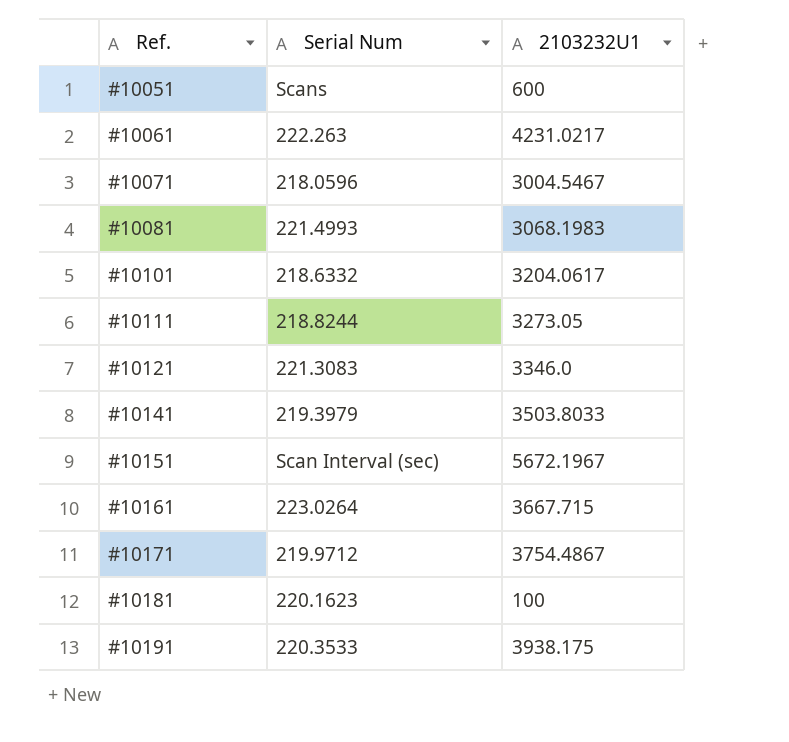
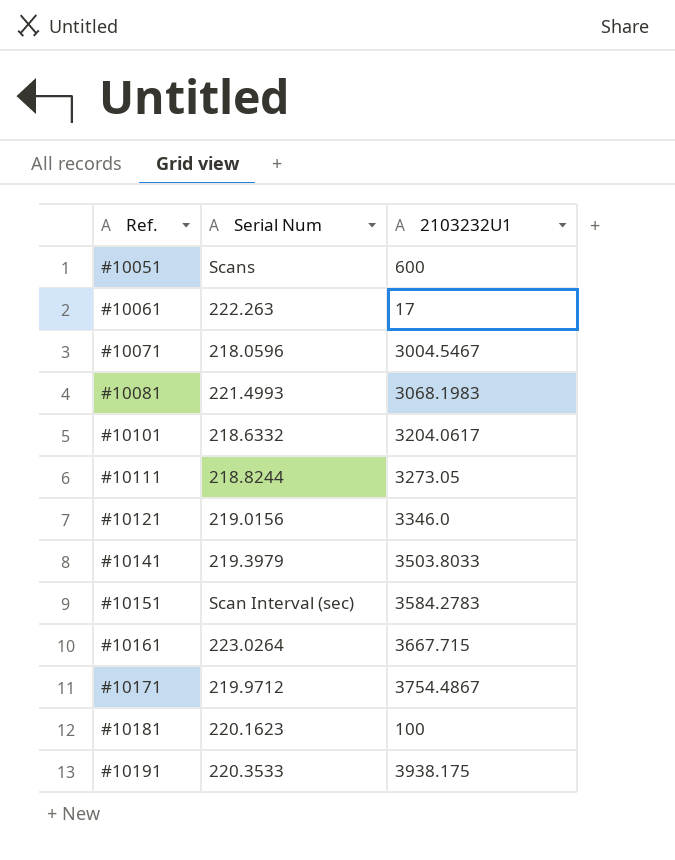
#10061 | 2103232U1: 4231.0217 -> 17
#10121 | Serial Num: 221.3083 -> 219.0156
#10151 | 2103232U1: 5672.1967 -> 3584.2783

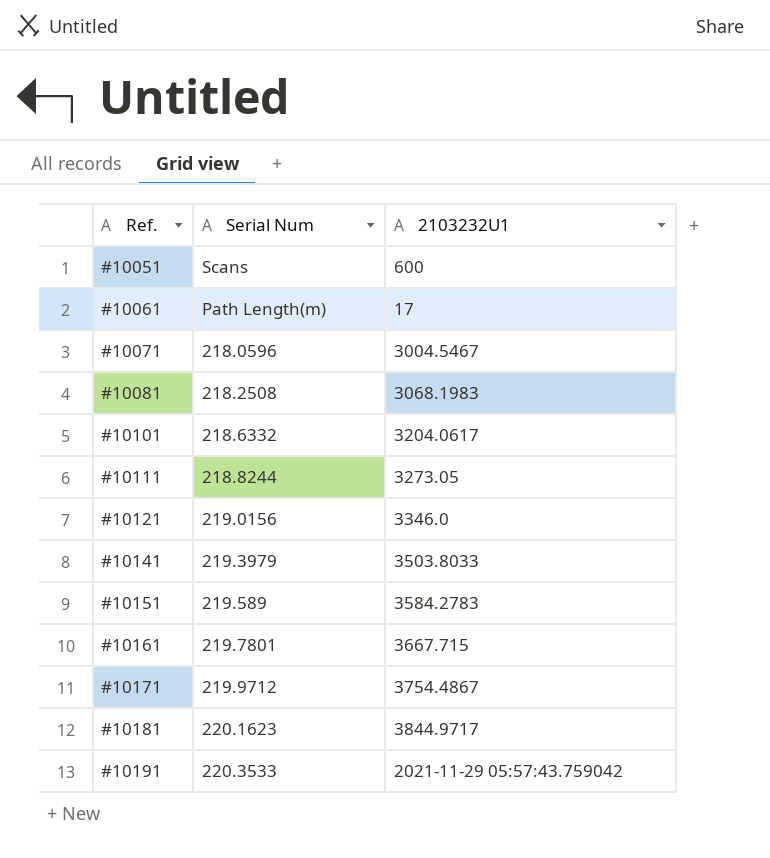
#10061 | Serial Num: 222.263 -> Path Length(m)
#10081 | Serial Num: 221.4993 -> 218.2508
#10151 | Serial Num: Scan Interval (sec) -> 219.589
#10161 | Serial Num: 223.0264 -> 219.7801
#10181 | 2103232U1: 100 -> 3844.9717
#10191 | 2103232U1: 3938.175 -> 2021-11-29 05:57:43.759042

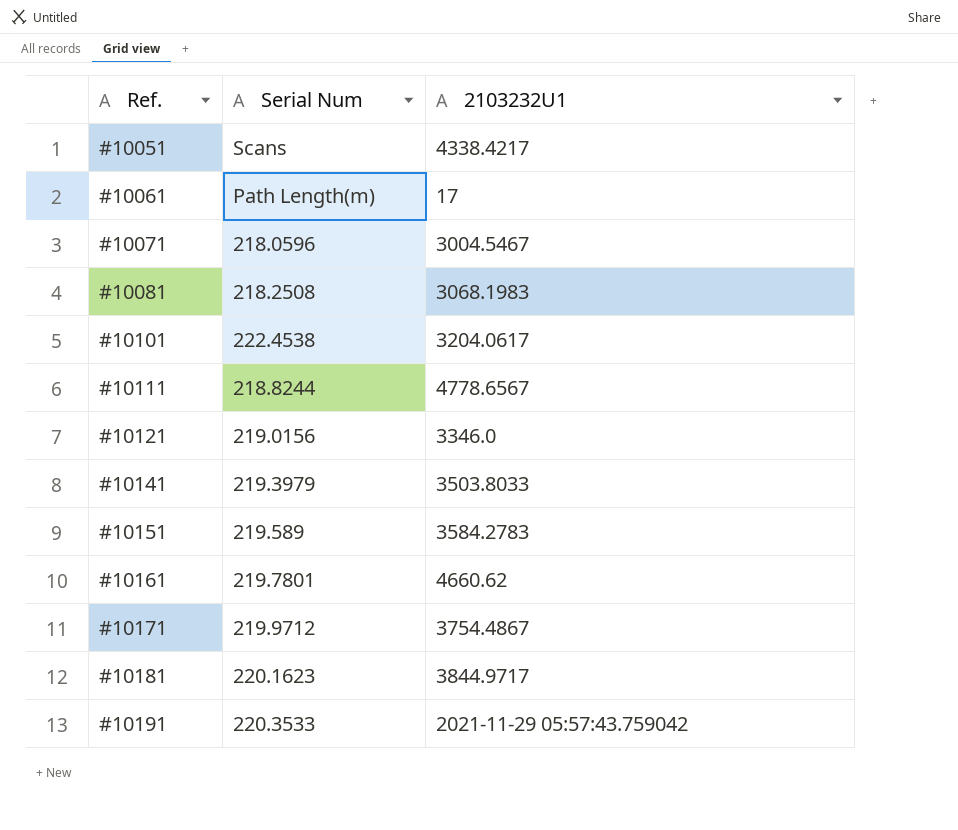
#10051 | 2103232U1: 600 -> 4338.4217
#10101 | Serial Num: 218.6332 -> 222.4538
#10111 | 2103232U1: 3273.05 -> 4778.6567
#10161 | 2103232U1: 3667.715 -> 4660.62

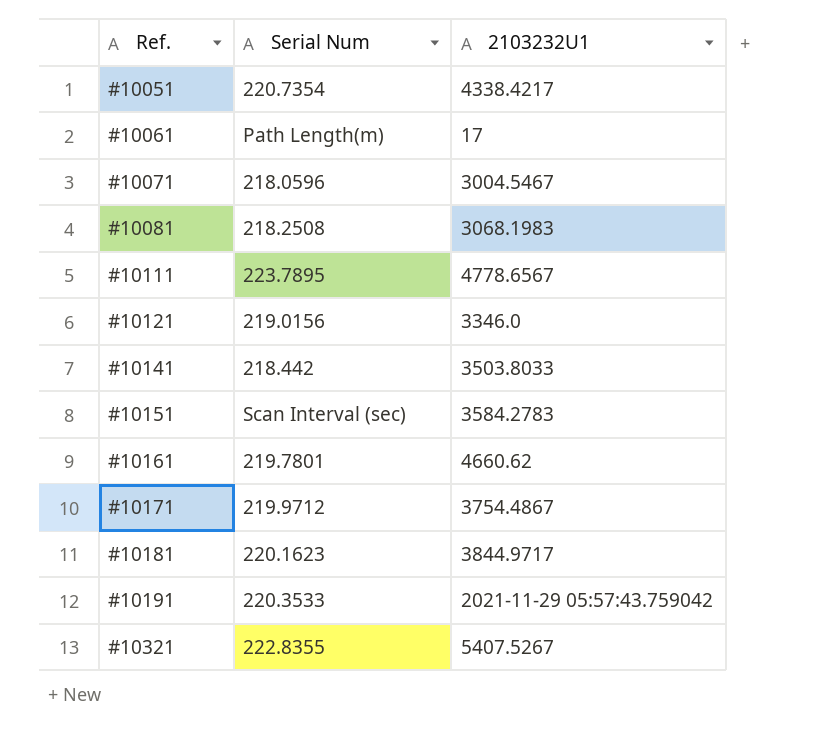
row #10101: 222.4538 | 3204.0617 -> none
#10051 | Serial Num: Scans -> 220.7354
#10111 | Serial Num: 218.8244 -> 223.7895
#10141 | Serial Num: 219.3979 -> 218.442
#10151 | Serial Num: 219.589 -> Scan Interval (sec)
row #10321: none -> 222.8355 | 5407.5267

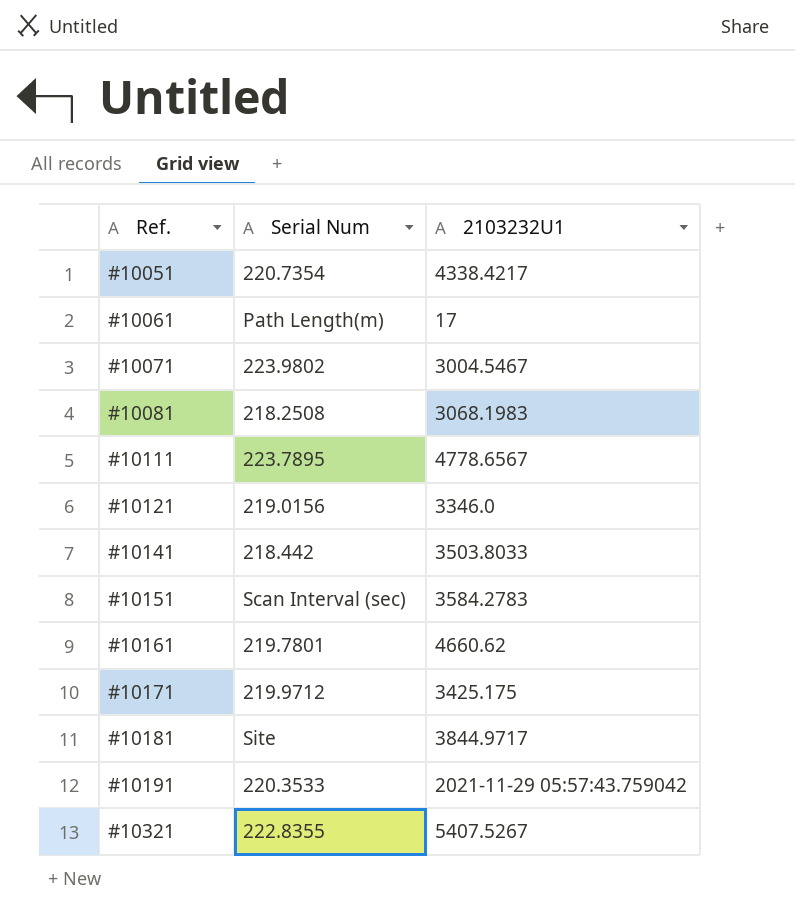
#10071 | Serial Num: 218.0596 -> 223.9802
#10171 | 2103232U1: 3754.4867 -> 3425.175
#10181 | Serial Num: 220.1623 -> Site

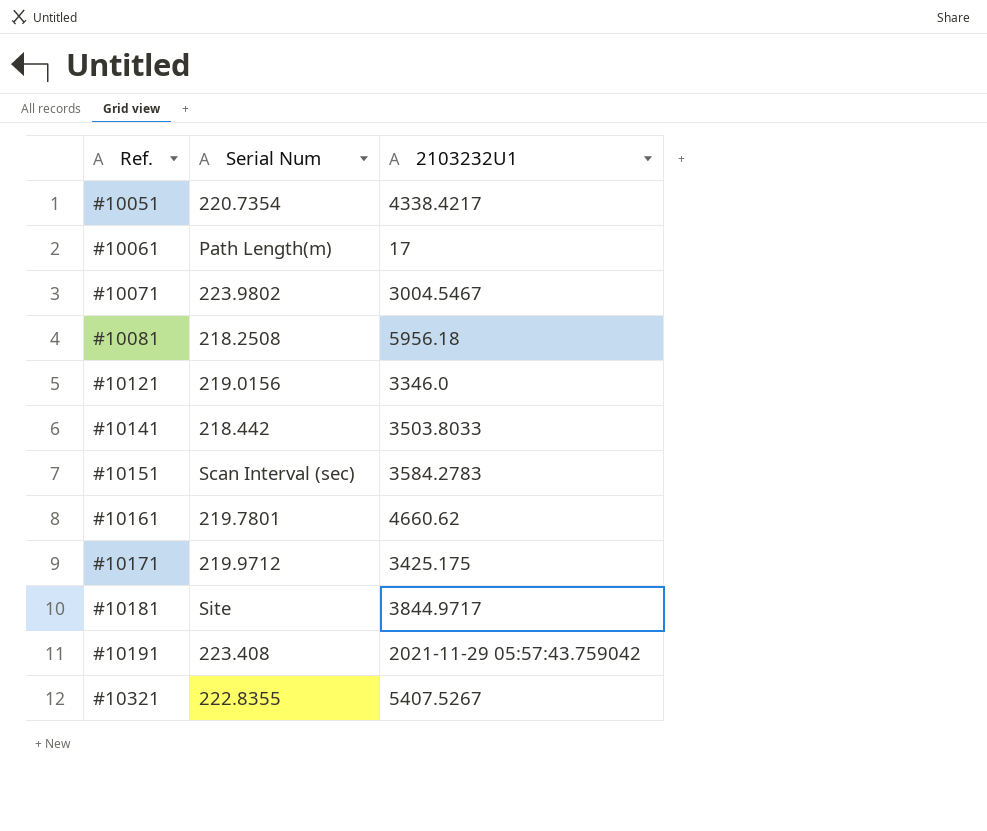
row #10111: 223.7895 | 4778.6567 -> none
#10081 | 2103232U1: 3068.1983 -> 5956.18
#10191 | Serial Num: 220.3533 -> 223.408

